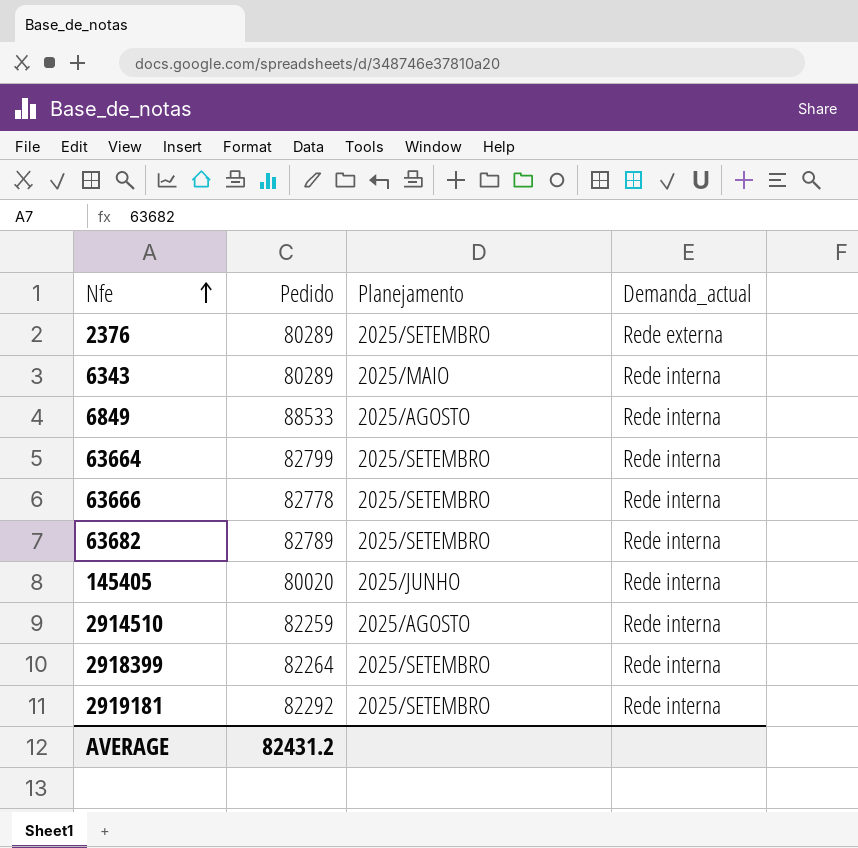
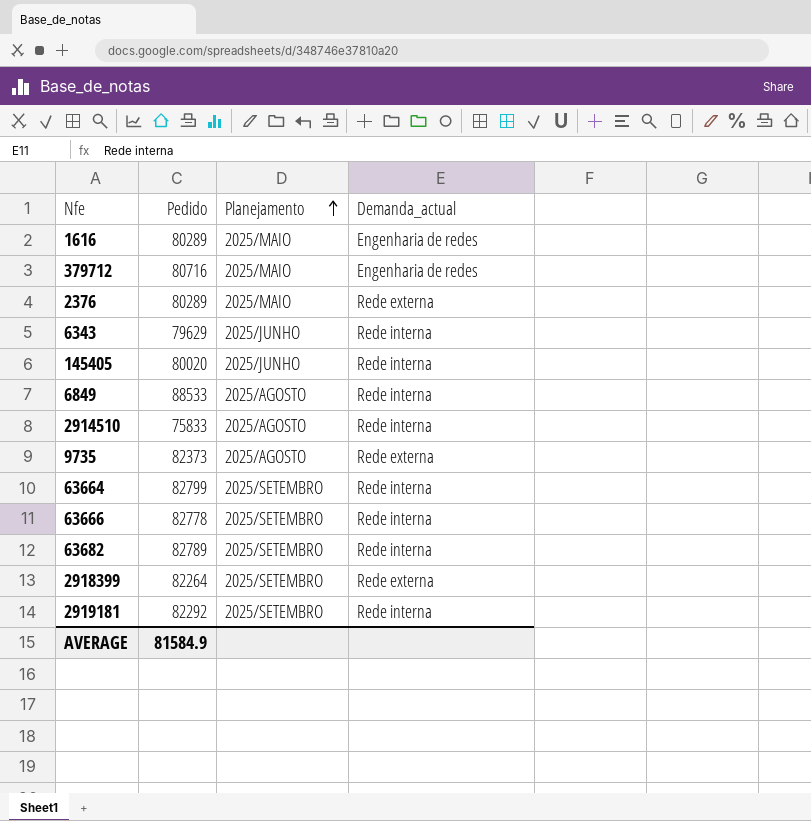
row order: Nfe ascending -> Planejamento ascending
row 1616: none -> 80289 | 2025/MAIO | Engenharia de redes
row 379712: none -> 80716 | 2025/MAIO | Engenharia de redes
2376 | Planejamento: 2025/SETEMBRO -> 2025/MAIO
6343 | Pedido: 80289 -> 79629
6343 | Planejamento: 2025/MAIO -> 2025/JUNHO
2914510 | Pedido: 82259 -> 75833
row 9735: none -> 82373 | 2025/AGOSTO | Rede externa
2918399 | Demanda_actual: Rede interna -> Rede externa
AVERAGE | Pedido: 82431.2 -> 81584.9

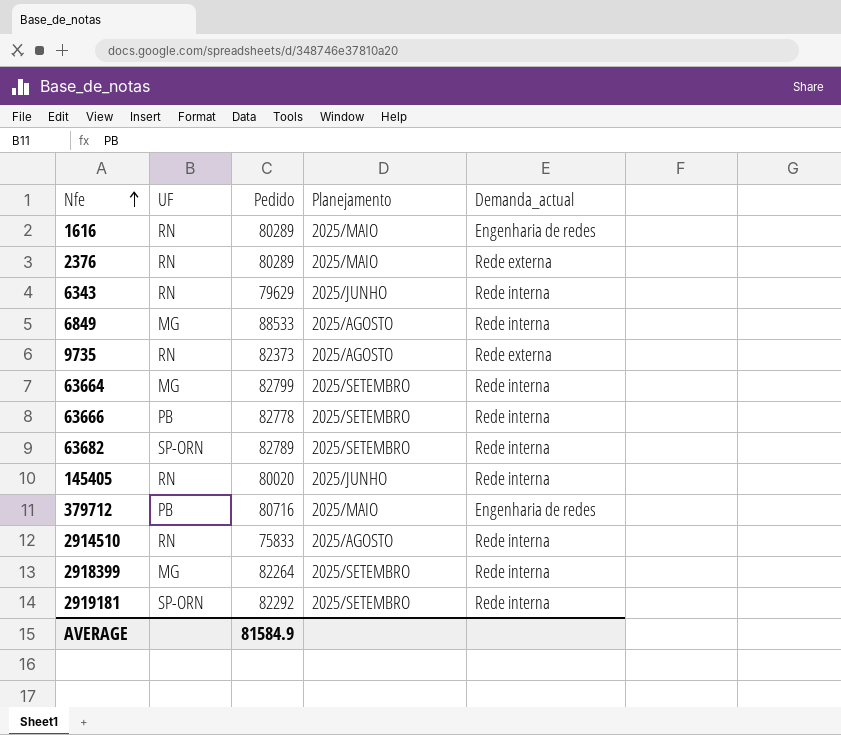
row order: Planejamento ascending -> Nfe ascending
column UF | position: none -> 2
2918399 | Demanda_actual: Rede externa -> Rede interna

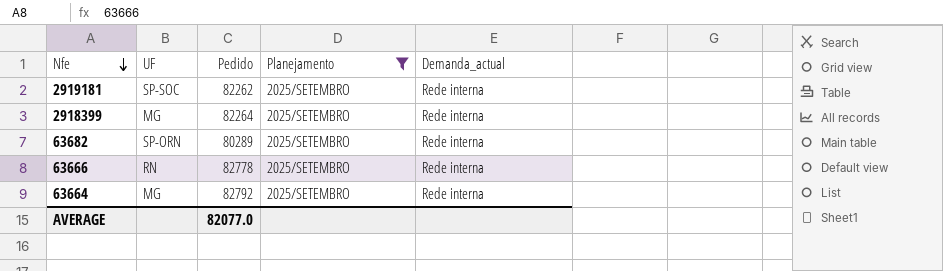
filter: none -> Planejamento = 2025/SETEMBRO
row order: Nfe ascending -> Nfe descending
2919181 | UF: SP-ORN -> SP-SOC
2919181 | Pedido: 82292 -> 82262
63682 | Pedido: 82789 -> 80289
63666 | UF: PB -> RN
63664 | Pedido: 82799 -> 82792
AVERAGE | Pedido: 81584.9 -> 82077.0

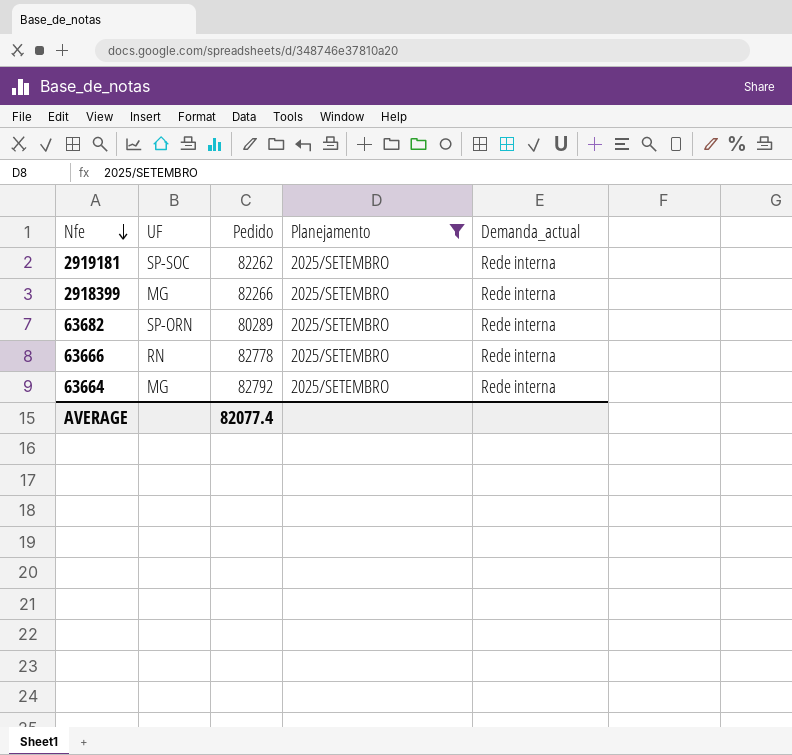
2918399 | Pedido: 82264 -> 82266
AVERAGE | Pedido: 82077.0 -> 82077.4

